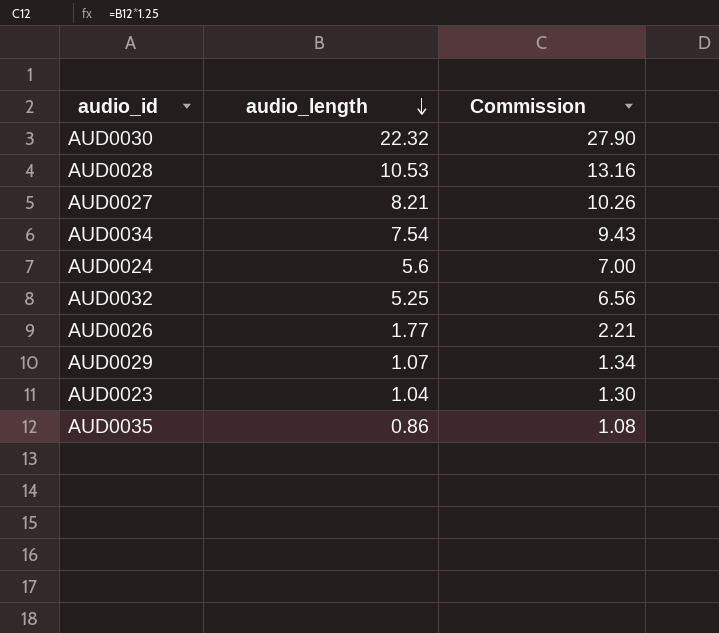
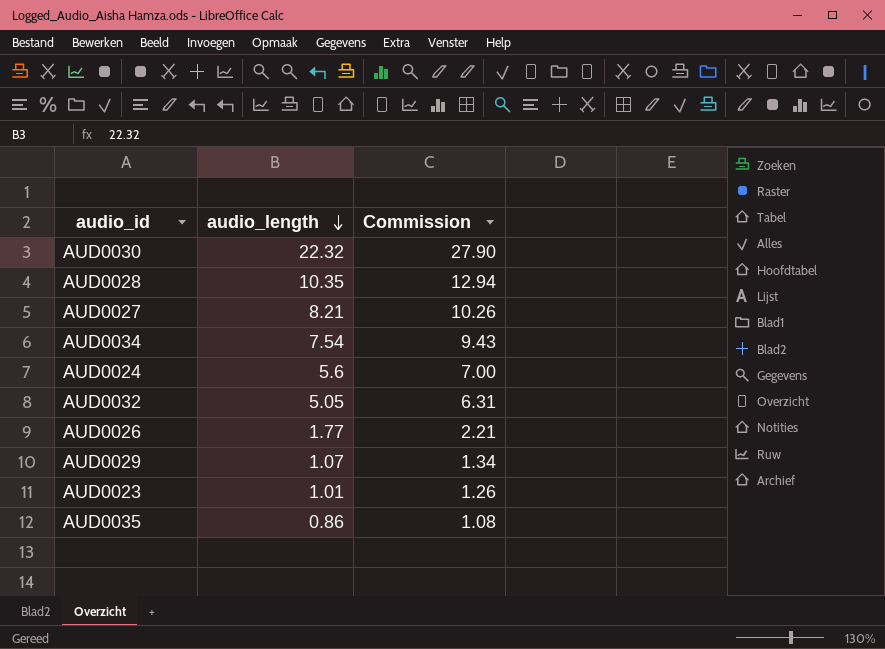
AUD0028 | audio_length: 10.53 -> 10.35
AUD0028 | Commission: 13.16 -> 12.94
AUD0032 | audio_length: 5.25 -> 5.05
AUD0032 | Commission: 6.56 -> 6.31
AUD0023 | audio_length: 1.04 -> 1.01
AUD0023 | Commission: 1.30 -> 1.26

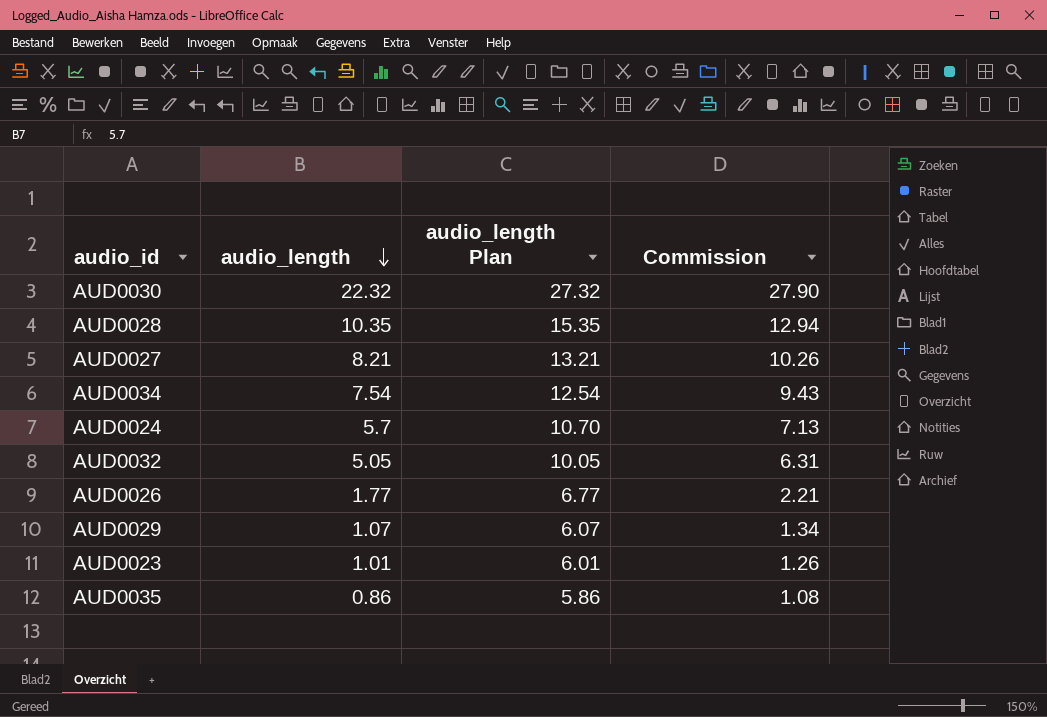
column audio_length Plan | formula: none -> [audio_length] + 5
AUD0024 | audio_length: 5.6 -> 5.7
AUD0024 | Commission: 7.00 -> 7.13

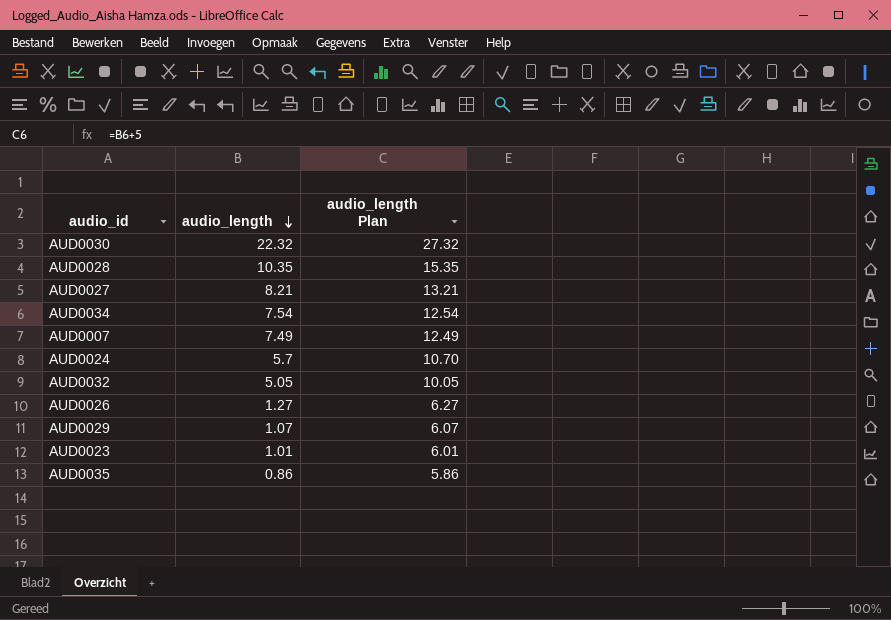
column Commission | formula: [audio_length] * 1.25 -> none
row AUD0007: none -> 7.49 | 12.49
AUD0026 | audio_length: 1.77 -> 1.27
AUD0026 | audio_length Plan: 6.77 -> 6.27

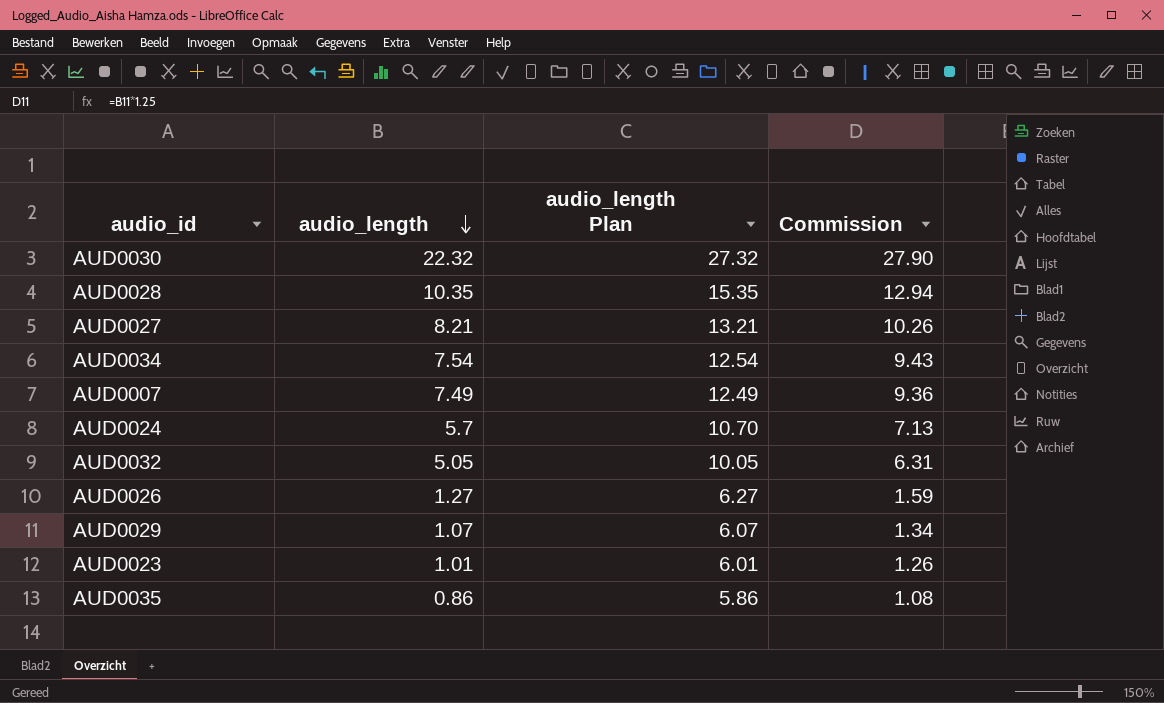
column Commission | formula: none -> [audio_length] * 1.25

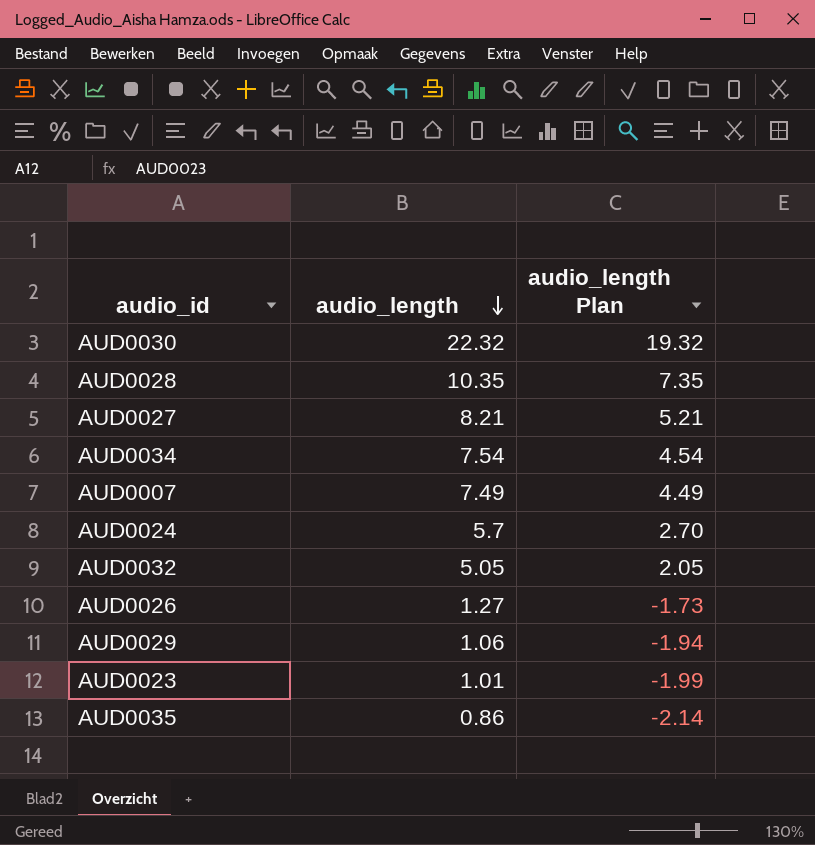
column Commission | formula: [audio_length] * 1.25 -> none
column audio_length Plan | formula: [audio_length] + 5 -> [audio_length] - 3
AUD0029 | audio_length: 1.07 -> 1.06

